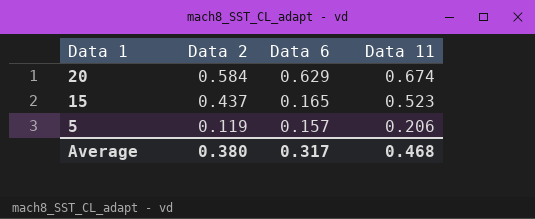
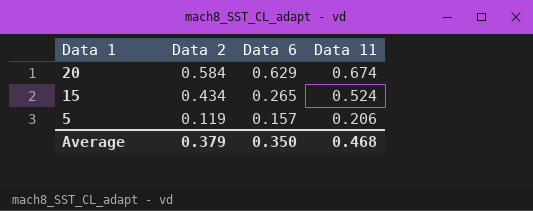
15 | Data 2: 0.437 -> 0.434
15 | Data 6: 0.165 -> 0.265
15 | Data 11: 0.523 -> 0.524
Average | Data 2: 0.380 -> 0.379
Average | Data 6: 0.317 -> 0.350

